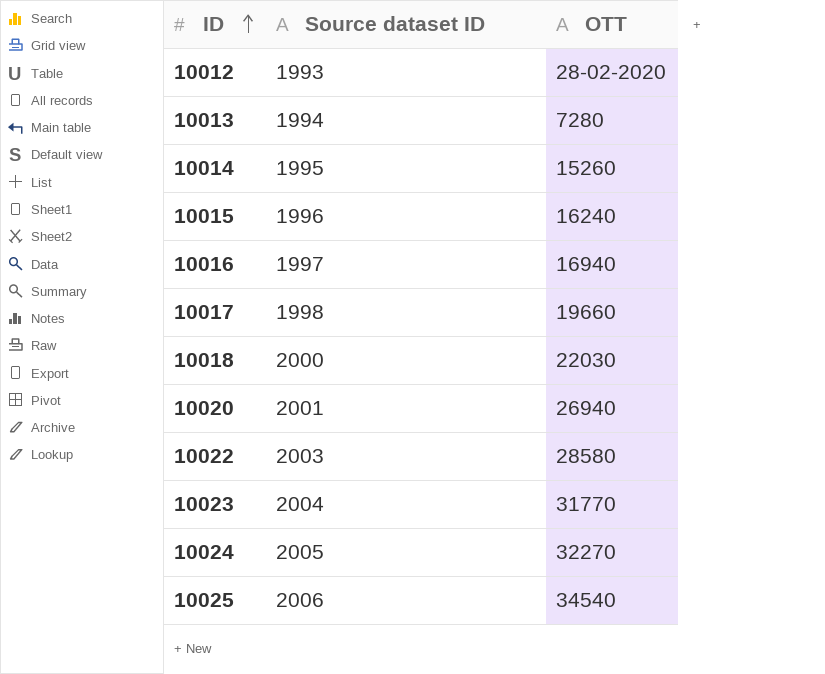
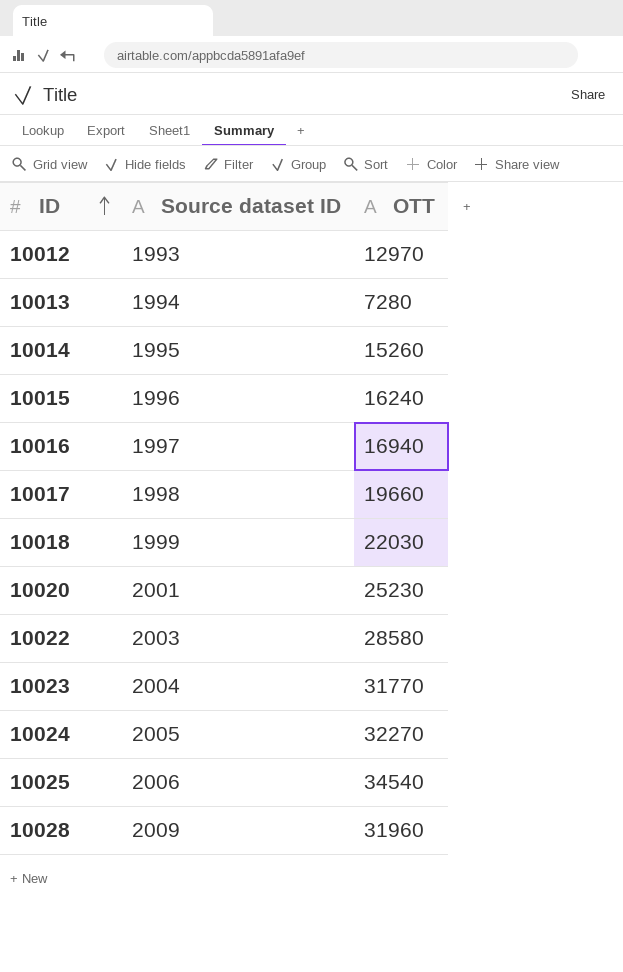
10012 | OTT: 28-02-2020 -> 12970
10018 | Source dataset ID: 2000 -> 1999
10020 | OTT: 26940 -> 25230
row 10028: none -> 2009 | 31960

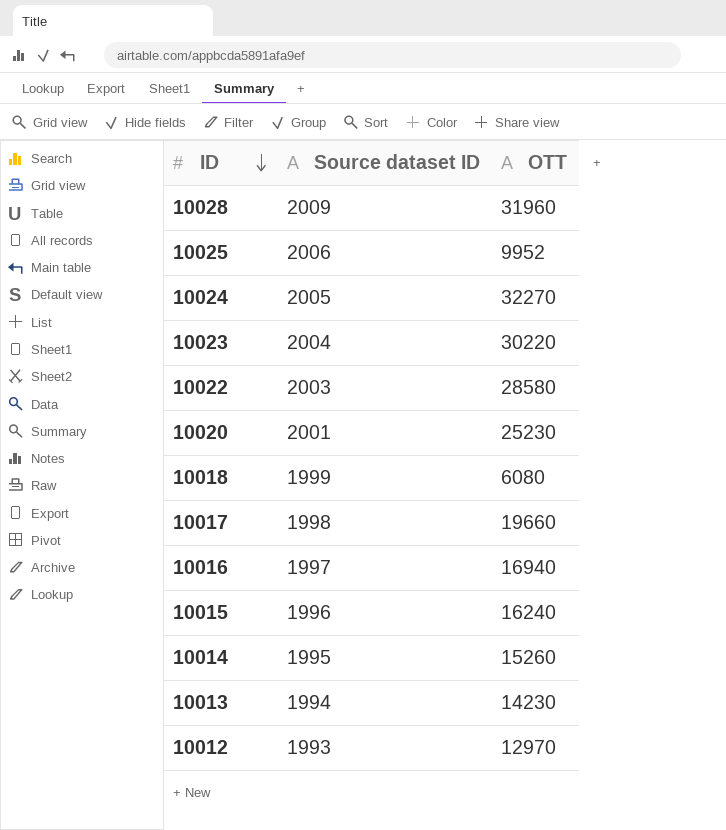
row order: ID ascending -> ID descending
10025 | OTT: 34540 -> 9952
10023 | OTT: 31770 -> 30220
10018 | OTT: 22030 -> 6080
10013 | OTT: 7280 -> 14230

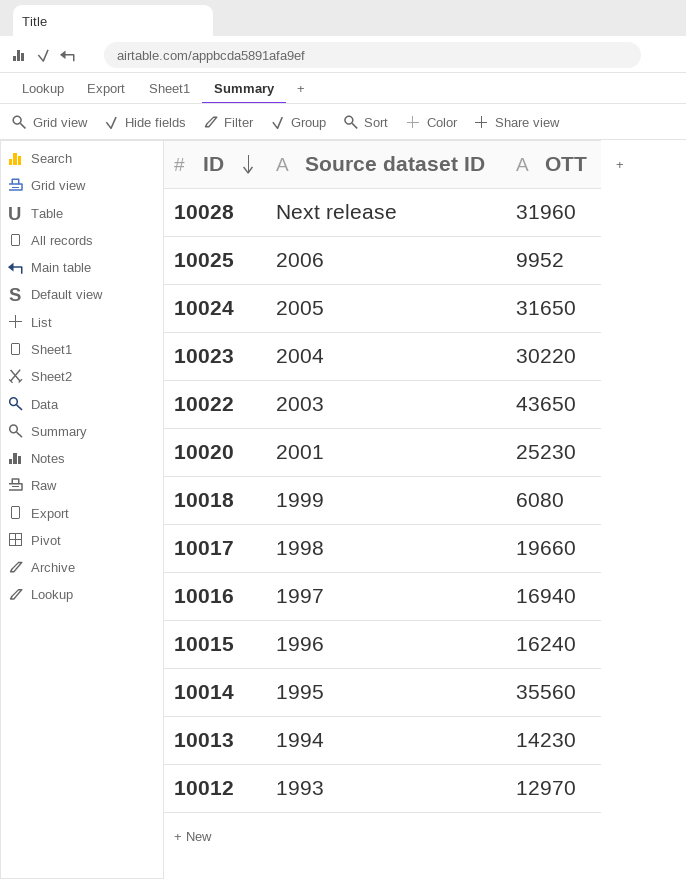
10028 | Source dataset ID: 2009 -> Next release
10024 | OTT: 32270 -> 31650
10022 | OTT: 28580 -> 43650
10014 | OTT: 15260 -> 35560

